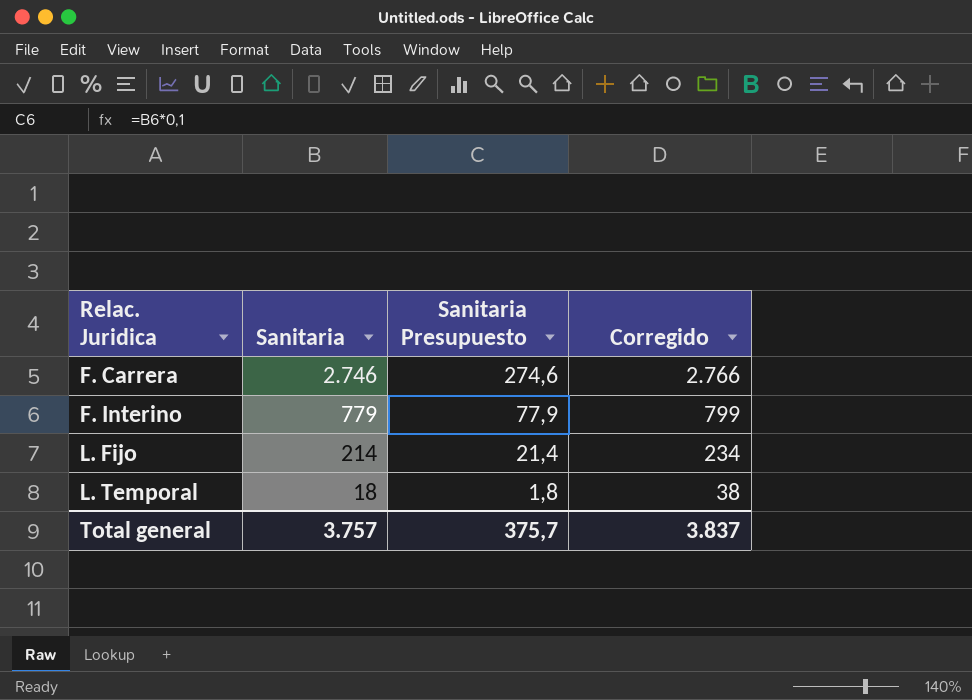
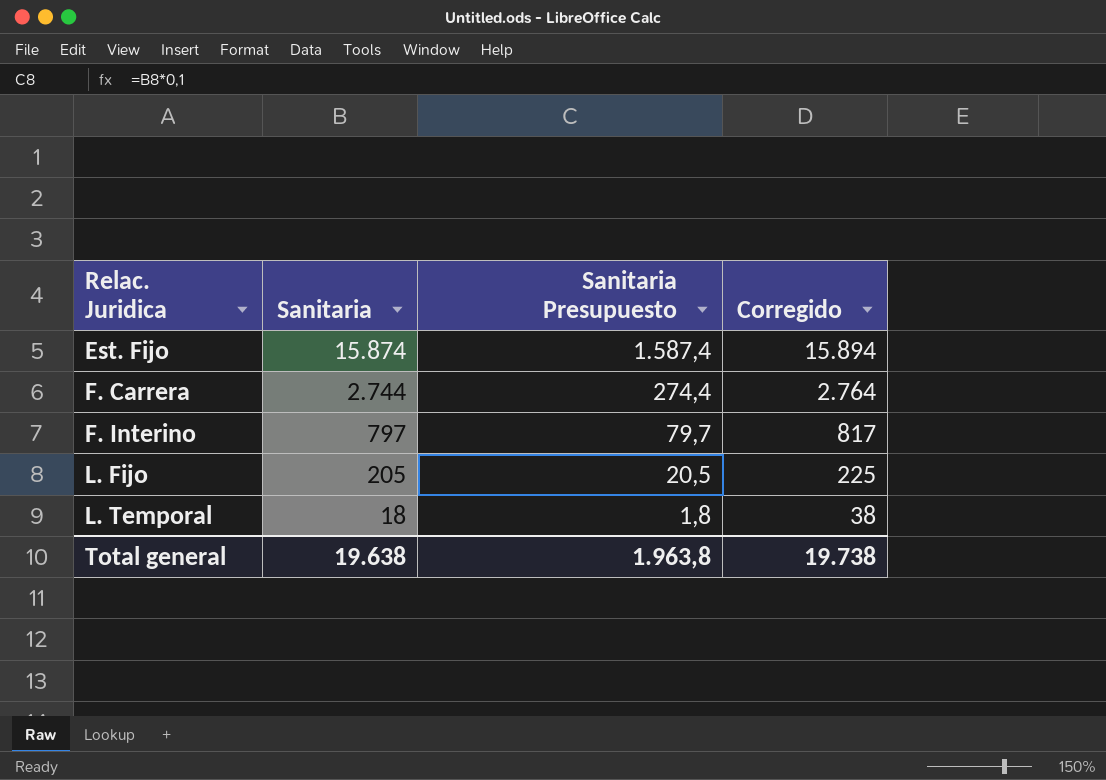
row Est. Fijo: none -> 15.874 | 1.587,4 | 15.894
F. Carrera | Sanitaria: 2.746 -> 2.744
F. Carrera | Sanitaria Presupuesto: 274,6 -> 274,4
F. Carrera | Corregido: 2.766 -> 2.764
F. Interino | Sanitaria: 779 -> 797
F. Interino | Sanitaria Presupuesto: 77,9 -> 79,7
F. Interino | Corregido: 799 -> 817
L. Fijo | Sanitaria: 214 -> 205
L. Fijo | Sanitaria Presupuesto: 21,4 -> 20,5
L. Fijo | Corregido: 234 -> 225
Total general | Sanitaria: 3.757 -> 19.638
Total general | Sanitaria Presupuesto: 375,7 -> 1.963,8
Total general | Corregido: 3.837 -> 19.738

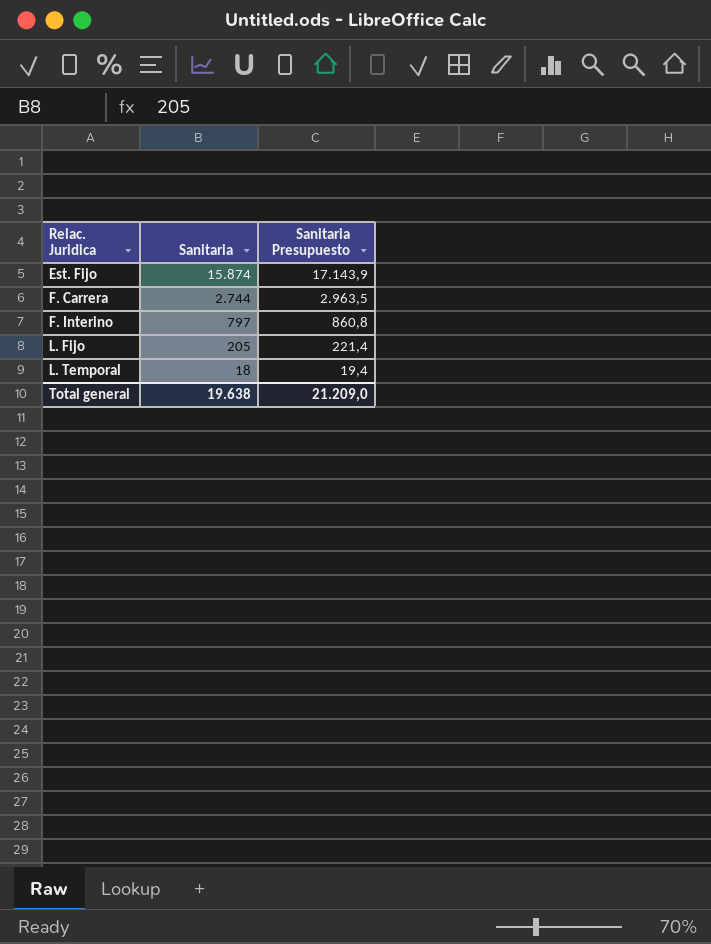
column Corregido | formula: [Sanitaria] + 20 -> none
column Sanitaria Presupuesto | formula: [Sanitaria] * 0,1 -> [Sanitaria] * 1,08
Total general | Sanitaria Presupuesto: 1.963,8 -> 21.209,0

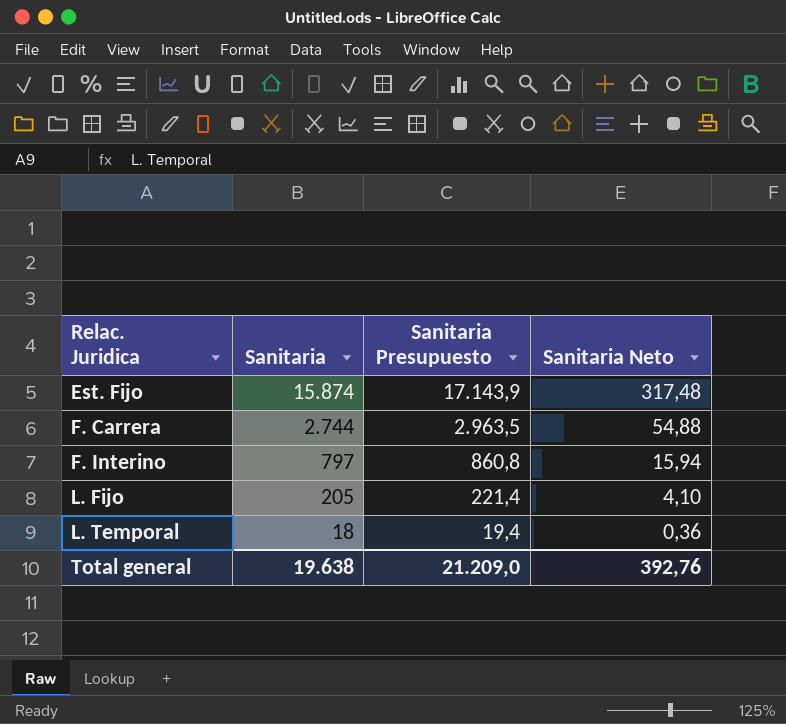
column Sanitaria Neto | formula: none -> [Sanitaria] * 0,02

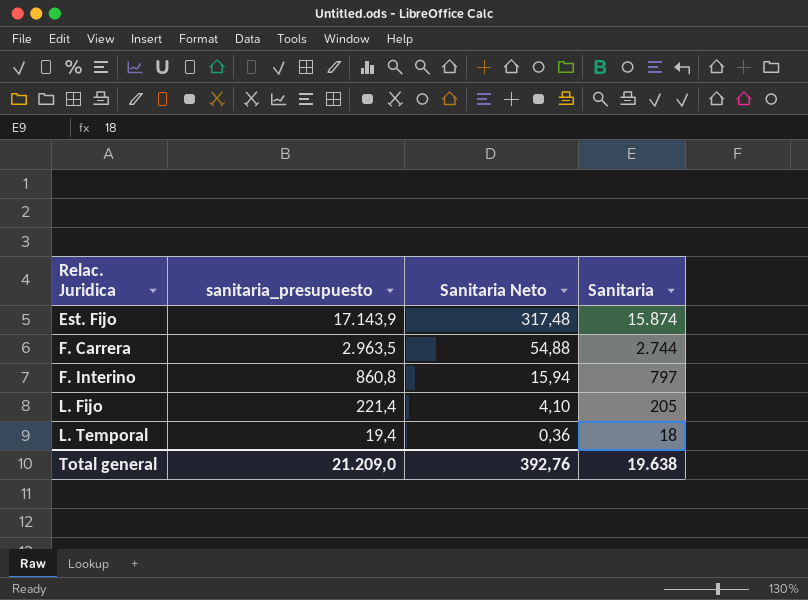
column name: Sanitaria Presupuesto -> sanitaria_presupuesto
column Sanitaria | position: 2 -> 4

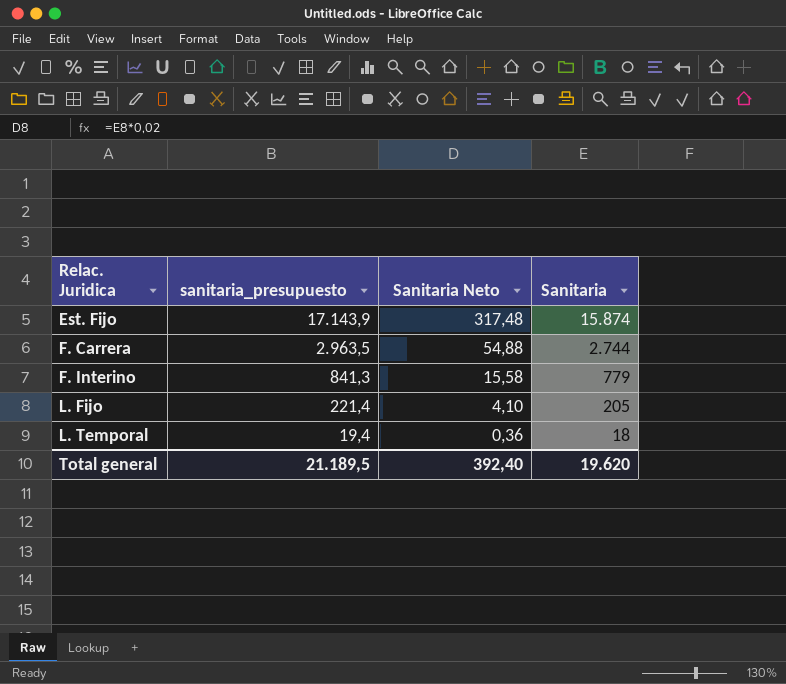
F. Interino | sanitaria_presupuesto: 860,8 -> 841,3
F. Interino | Sanitaria Neto: 15,94 -> 15,58
F. Interino | Sanitaria: 797 -> 779
Total general | sanitaria_presupuesto: 21.209,0 -> 21.189,5
Total general | Sanitaria Neto: 392,76 -> 392,40
Total general | Sanitaria: 19.638 -> 19.620

